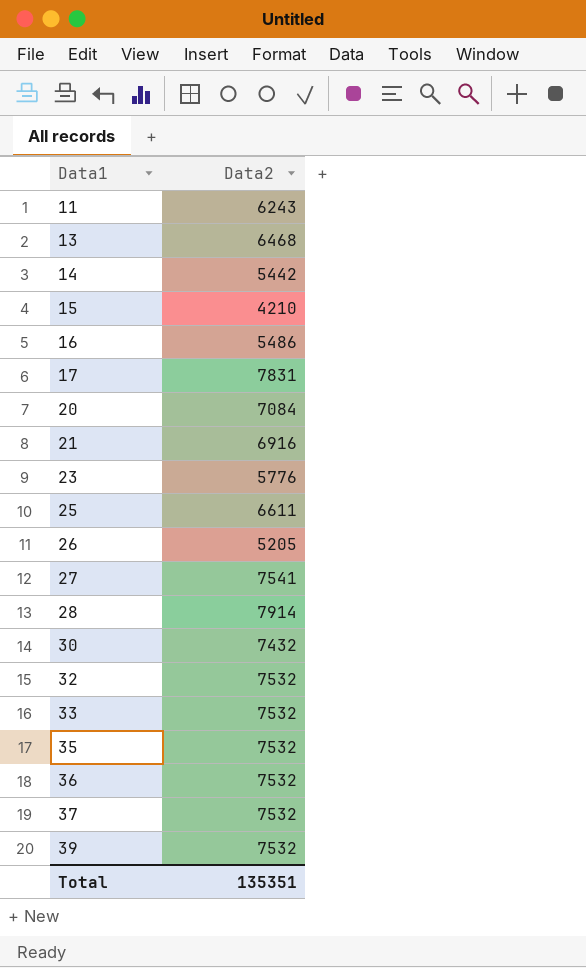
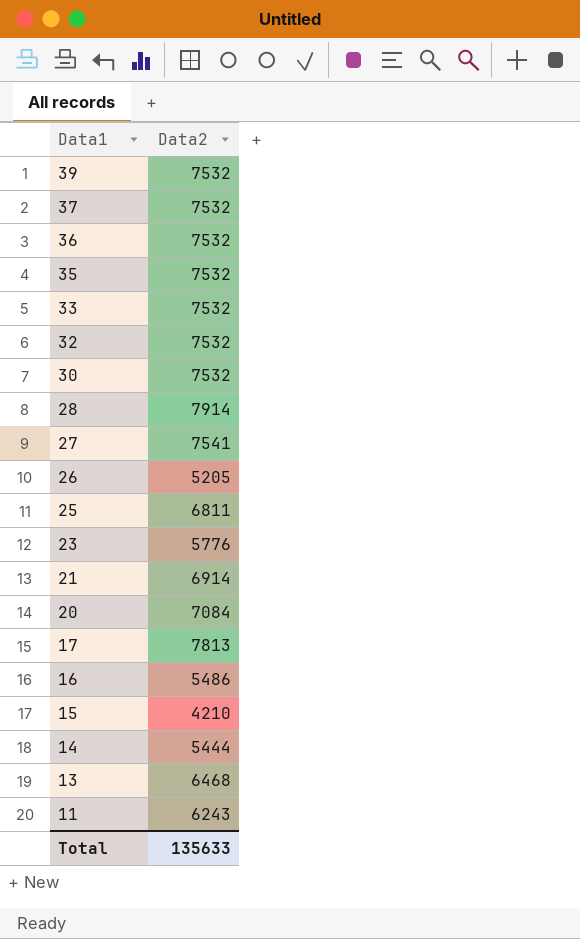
row order: Data1 ascending -> Data1 descending
30 | Data2: 7432 -> 7532
25 | Data2: 6611 -> 6811
21 | Data2: 6916 -> 6914
17 | Data2: 7831 -> 7813
14 | Data2: 5442 -> 5444
Total | Data2: 135351 -> 135633

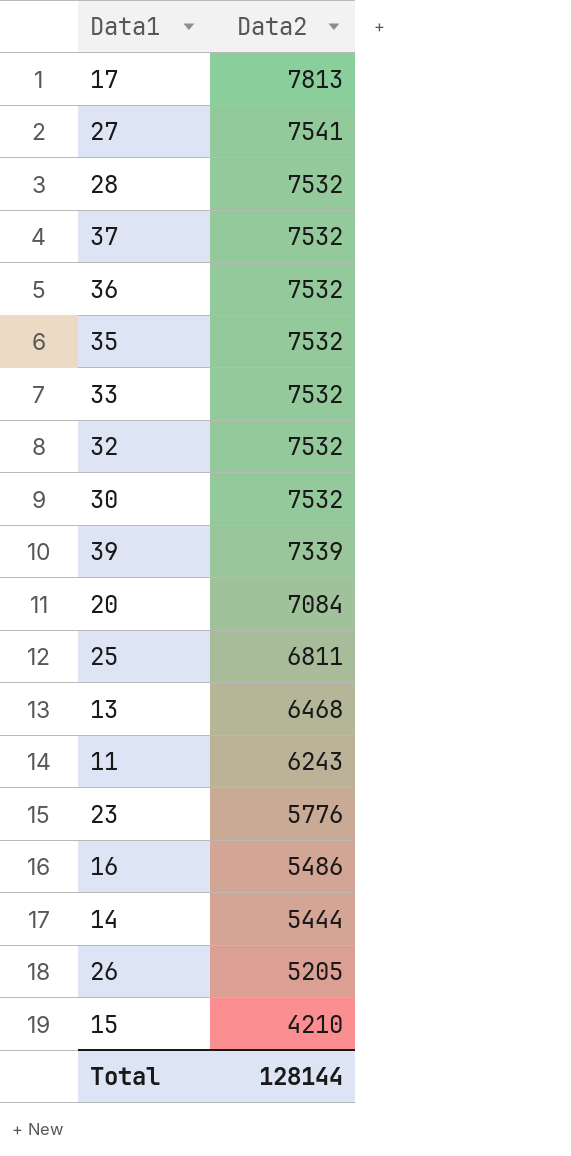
row order: Data1 descending -> Data2 descending
row 21: 6914 -> none
28 | Data2: 7914 -> 7532
39 | Data2: 7532 -> 7339
Total | Data2: 135633 -> 128144

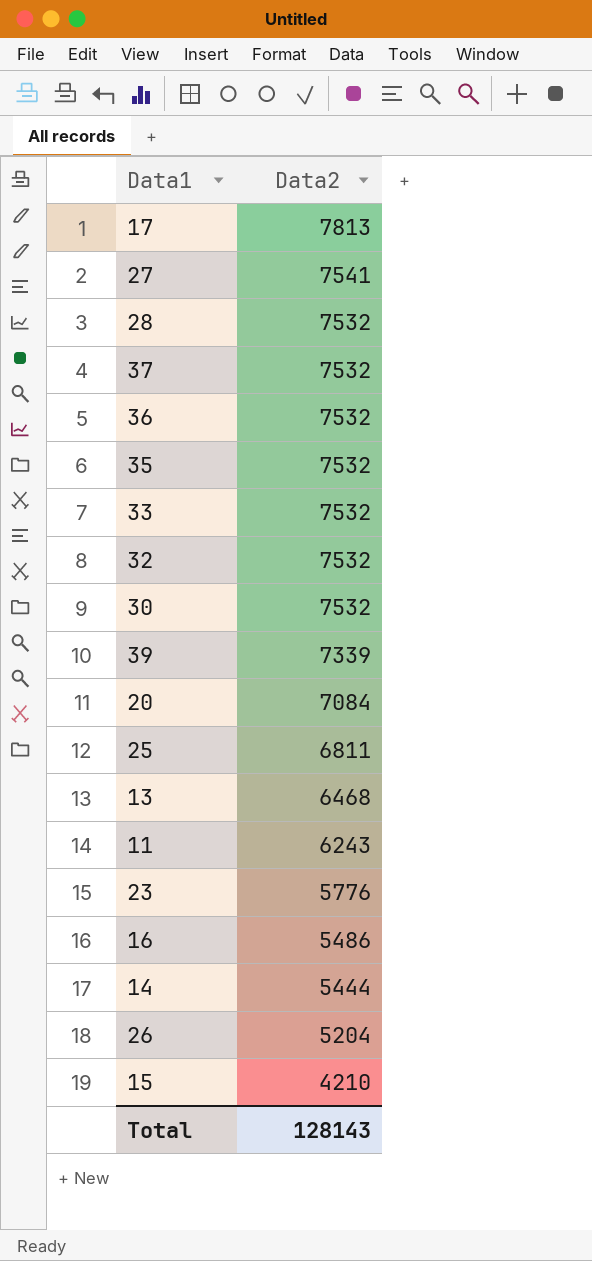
26 | Data2: 5205 -> 5204
Total | Data2: 128144 -> 128143

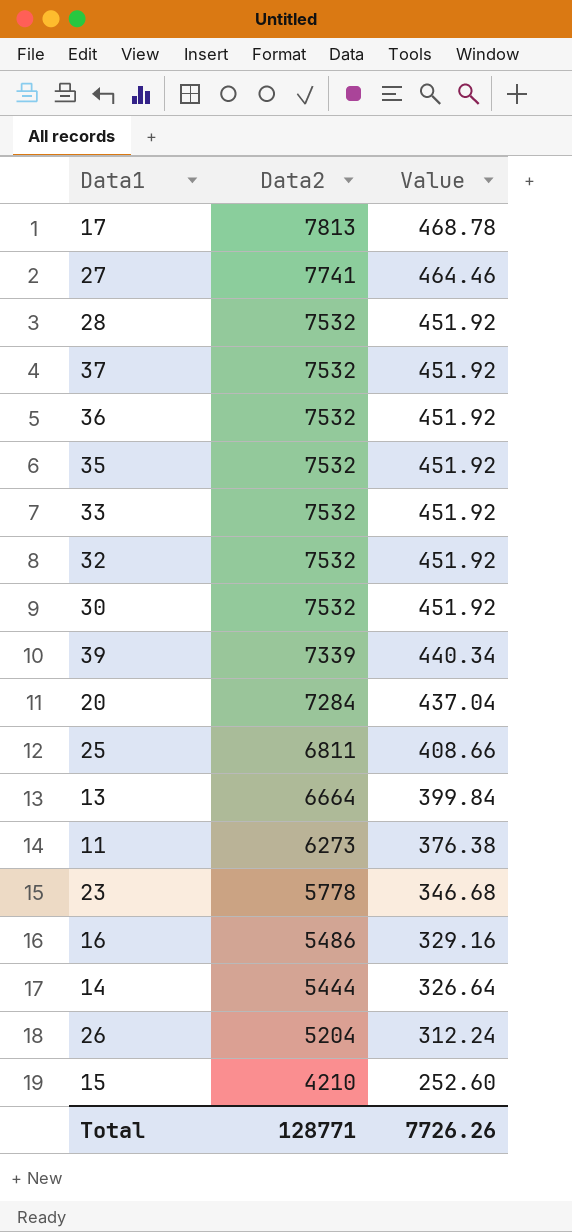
column Value | formula: none -> [Data2] * 0.06
27 | Data2: 7541 -> 7741
20 | Data2: 7084 -> 7284
13 | Data2: 6468 -> 6664
11 | Data2: 6243 -> 6273
23 | Data2: 5776 -> 5778
Total | Data2: 128143 -> 128771

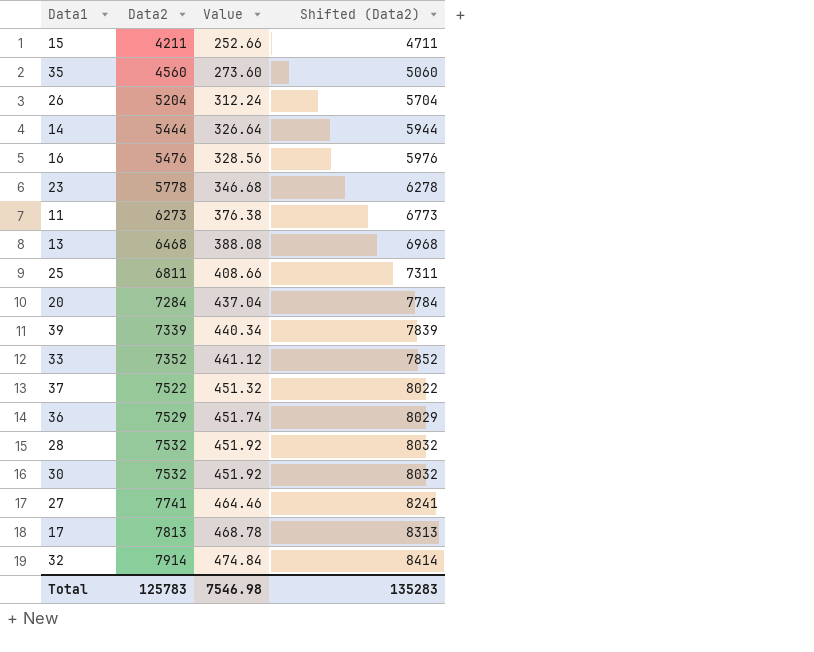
row order: Data2 descending -> Data2 ascending
column Shifted (Data2) | formula: none -> [Data2] + 500
15 | Data2: 4210 -> 4211
15 | Value: 252.60 -> 252.66
35 | Data2: 7532 -> 4560
35 | Value: 451.92 -> 273.60
16 | Data2: 5486 -> 5476
16 | Value: 329.16 -> 328.56
13 | Data2: 6664 -> 6468
13 | Value: 399.84 -> 388.08
33 | Data2: 7532 -> 7352
33 | Value: 451.92 -> 441.12
37 | Data2: 7532 -> 7522
37 | Value: 451.92 -> 451.32
36 | Data2: 7532 -> 7529
36 | Value: 451.92 -> 451.74
32 | Data2: 7532 -> 7914
32 | Value: 451.92 -> 474.84
Total | Data2: 128771 -> 125783
Total | Value: 7726.26 -> 7546.98

